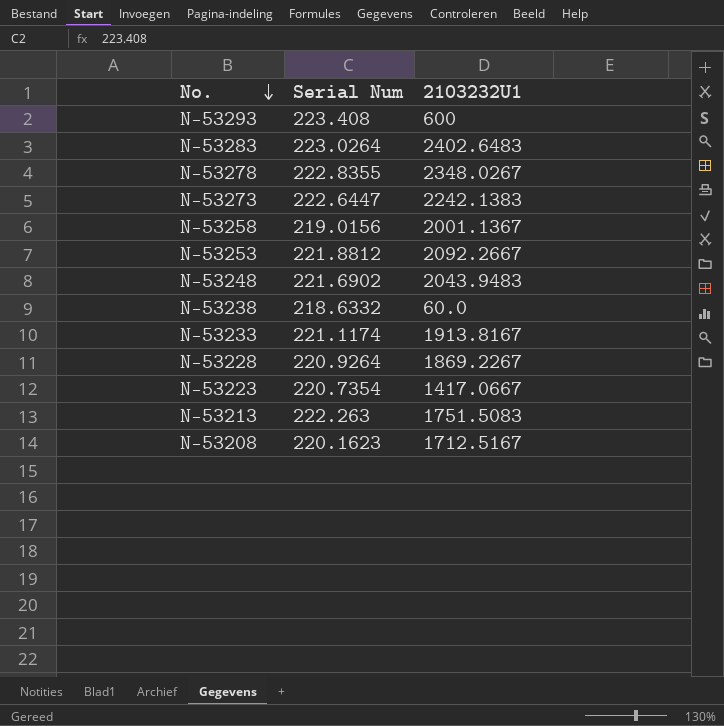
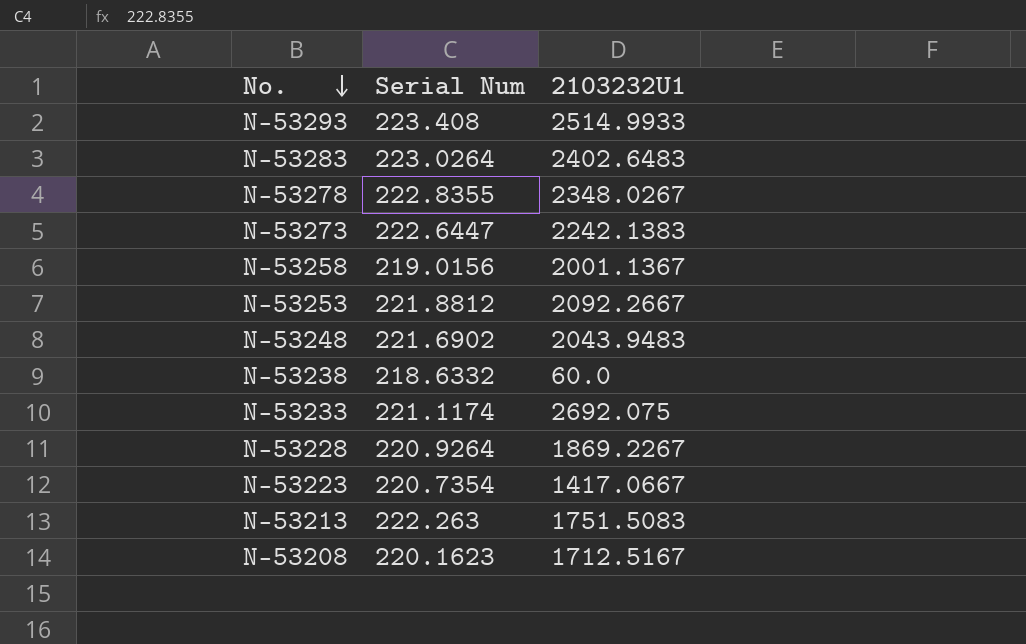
N-53293 | 2103232U1: 600 -> 2514.9933
N-53233 | 2103232U1: 1913.8167 -> 2692.075

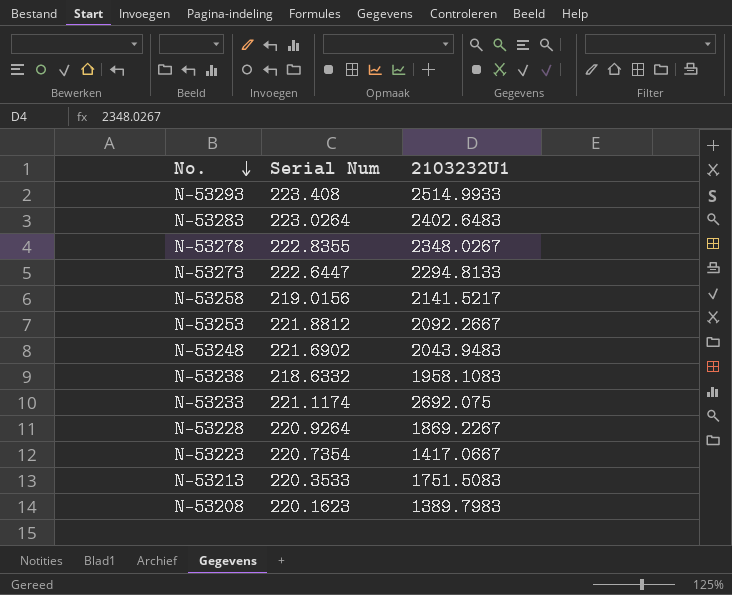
N-53273 | 2103232U1: 2242.1383 -> 2294.8133
N-53258 | 2103232U1: 2001.1367 -> 2141.5217
N-53238 | 2103232U1: 60.0 -> 1958.1083
N-53213 | Serial Num: 222.263 -> 220.3533
N-53208 | 2103232U1: 1712.5167 -> 1389.7983

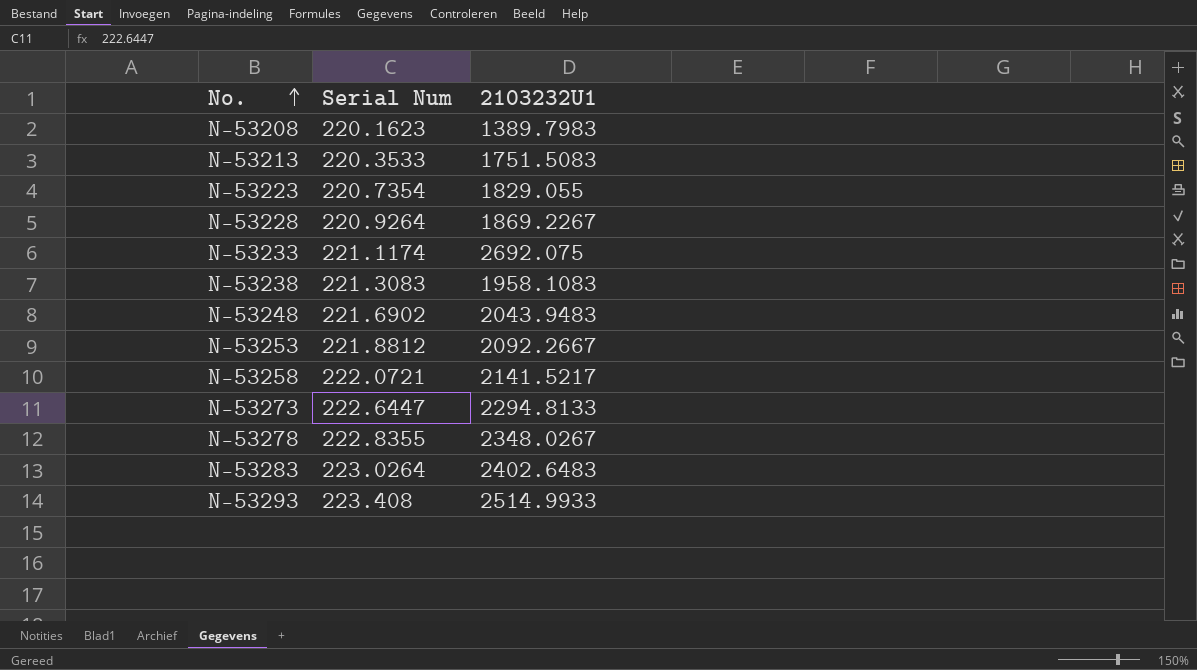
row order: No. descending -> No. ascending
N-53223 | 2103232U1: 1417.0667 -> 1829.055
N-53238 | Serial Num: 218.6332 -> 221.3083
N-53258 | Serial Num: 219.0156 -> 222.0721

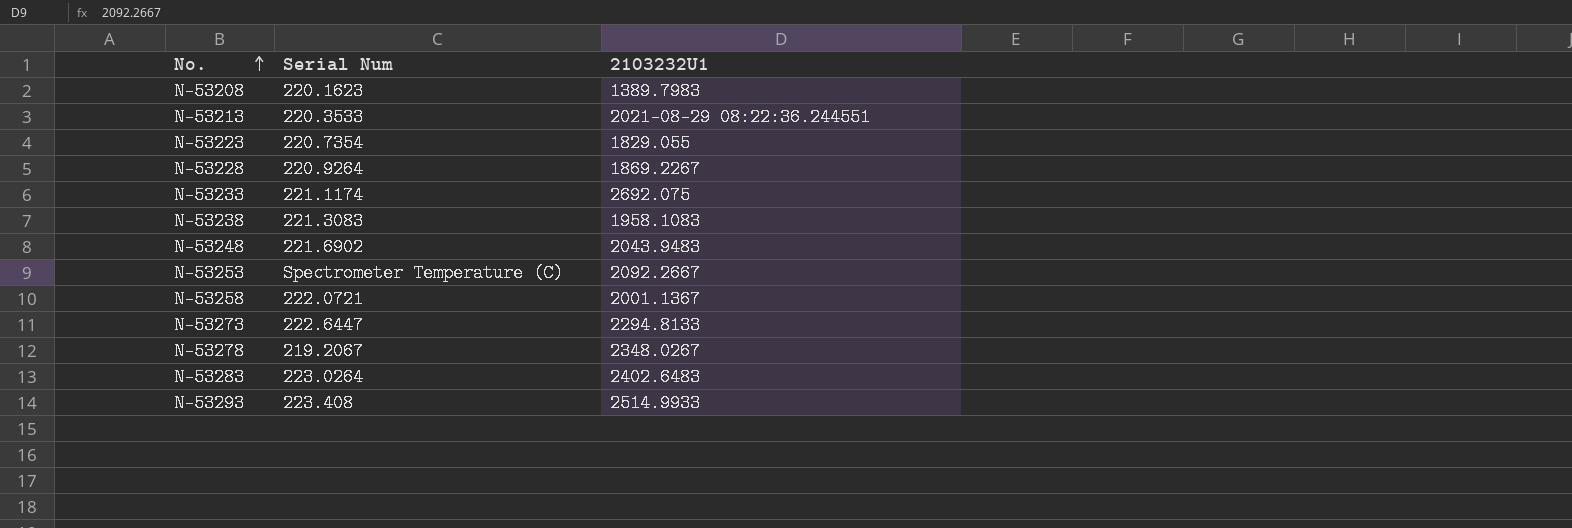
N-53213 | 2103232U1: 1751.5083 -> 2021-08-29 08:22:36.244551
N-53253 | Serial Num: 221.8812 -> Spectrometer Temperature (C)
N-53258 | 2103232U1: 2141.5217 -> 2001.1367
N-53278 | Serial Num: 222.8355 -> 219.2067

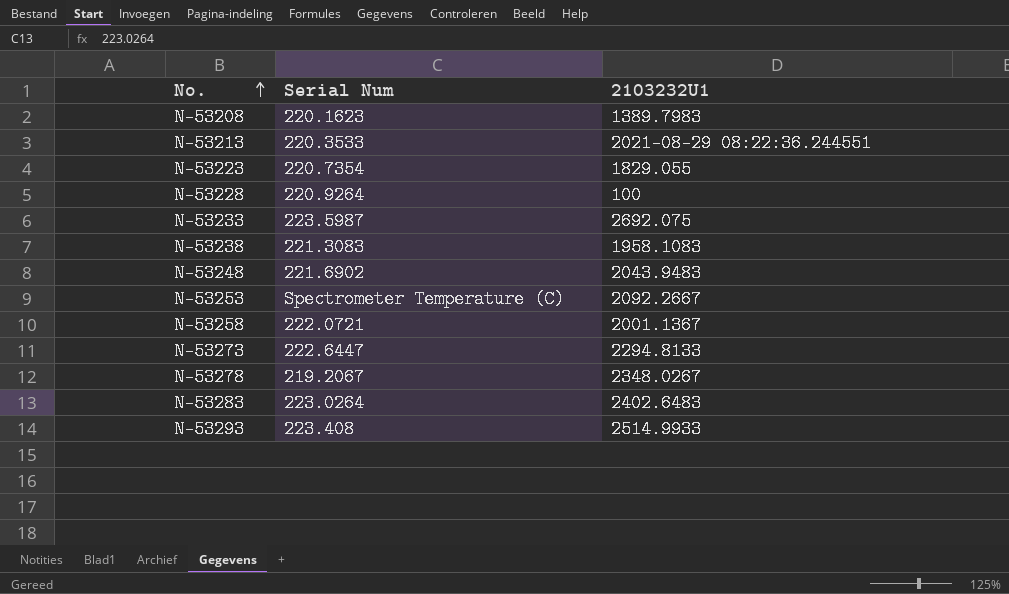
N-53228 | 2103232U1: 1869.2267 -> 100
N-53233 | Serial Num: 221.1174 -> 223.5987

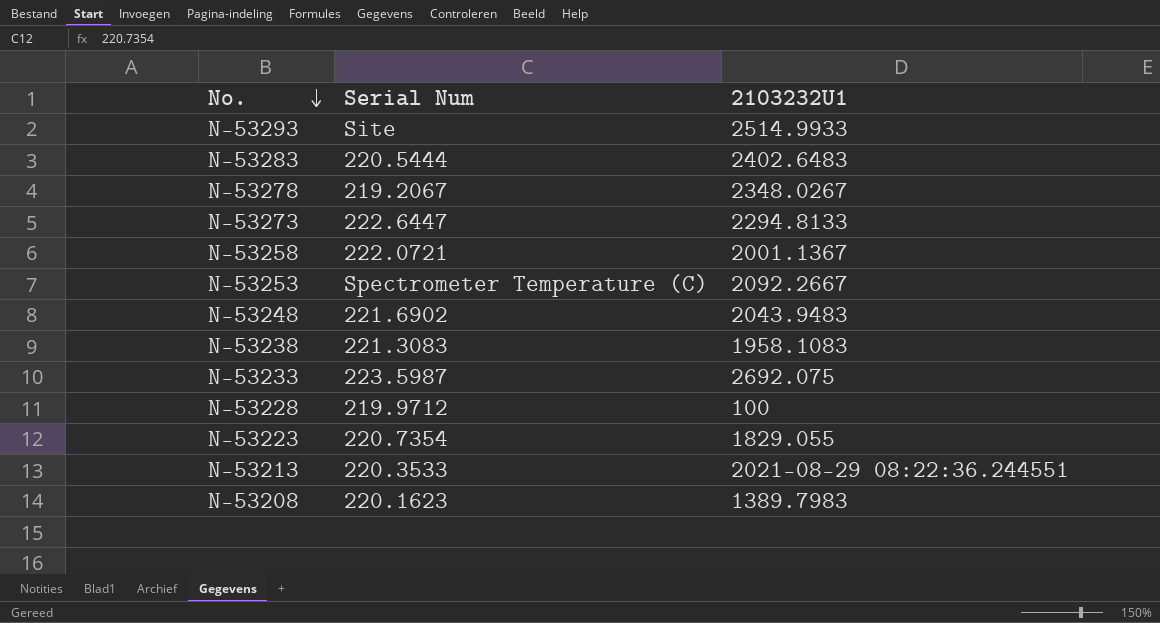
row order: No. ascending -> No. descending
N-53293 | Serial Num: 223.408 -> Site
N-53283 | Serial Num: 223.0264 -> 220.5444
N-53228 | Serial Num: 220.9264 -> 219.9712

